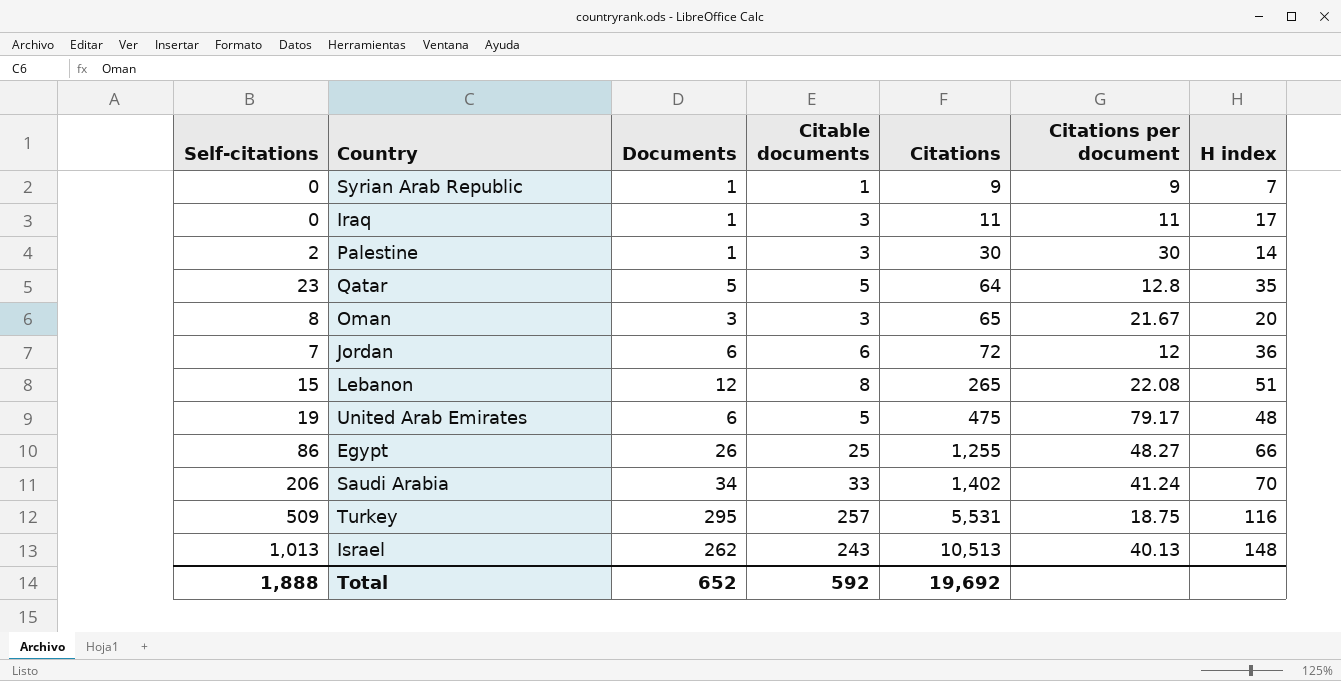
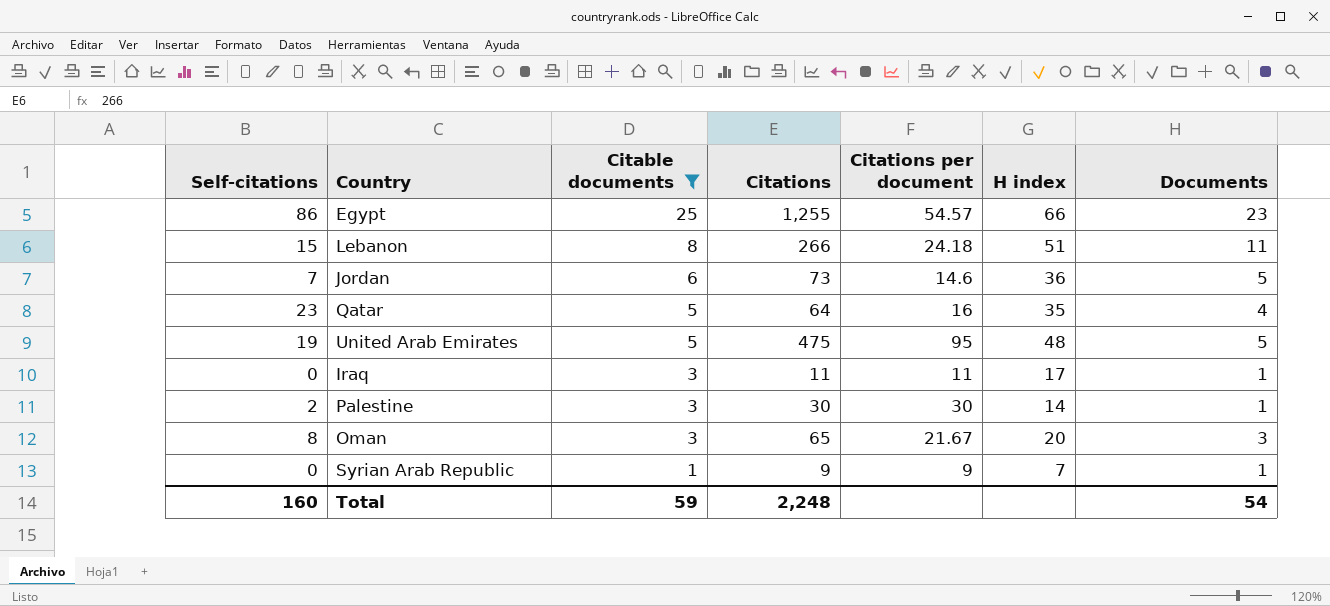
filter: none -> Citable documents <= 25
row order: Citations ascending -> Citable documents descending
column Documents | position: 3 -> 7
Egypt | Citations per document: 48.27 -> 54.57
Egypt | Documents: 26 -> 23
Lebanon | Citations: 265 -> 266
Lebanon | Citations per document: 22.08 -> 24.18
Lebanon | Documents: 12 -> 11
Jordan | Citations: 72 -> 73
Jordan | Citations per document: 12 -> 14.6
Jordan | Documents: 6 -> 5
Qatar | Citations per document: 12.8 -> 16
Qatar | Documents: 5 -> 4
United Arab Emirates | Citations per document: 79.17 -> 95
United Arab Emirates | Documents: 6 -> 5
Total | Self-citations: 1,888 -> 160
Total | Citable documents: 592 -> 59
Total | Citations: 19,692 -> 2,248
Total | Documents: 652 -> 54

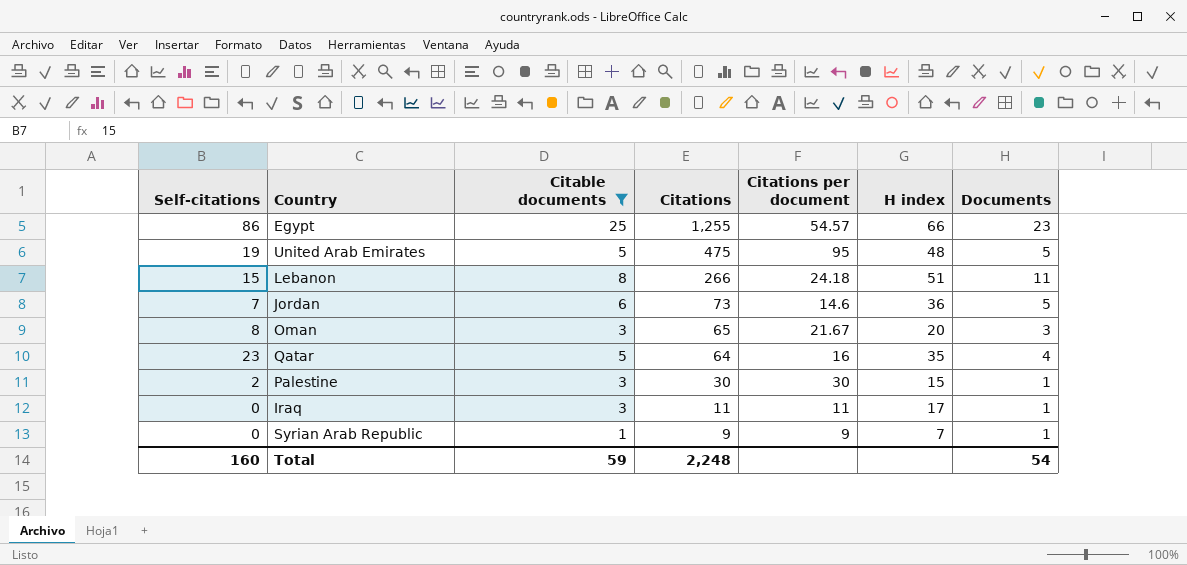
row order: Citable documents descending -> Citations descending
Palestine | H index: 14 -> 15

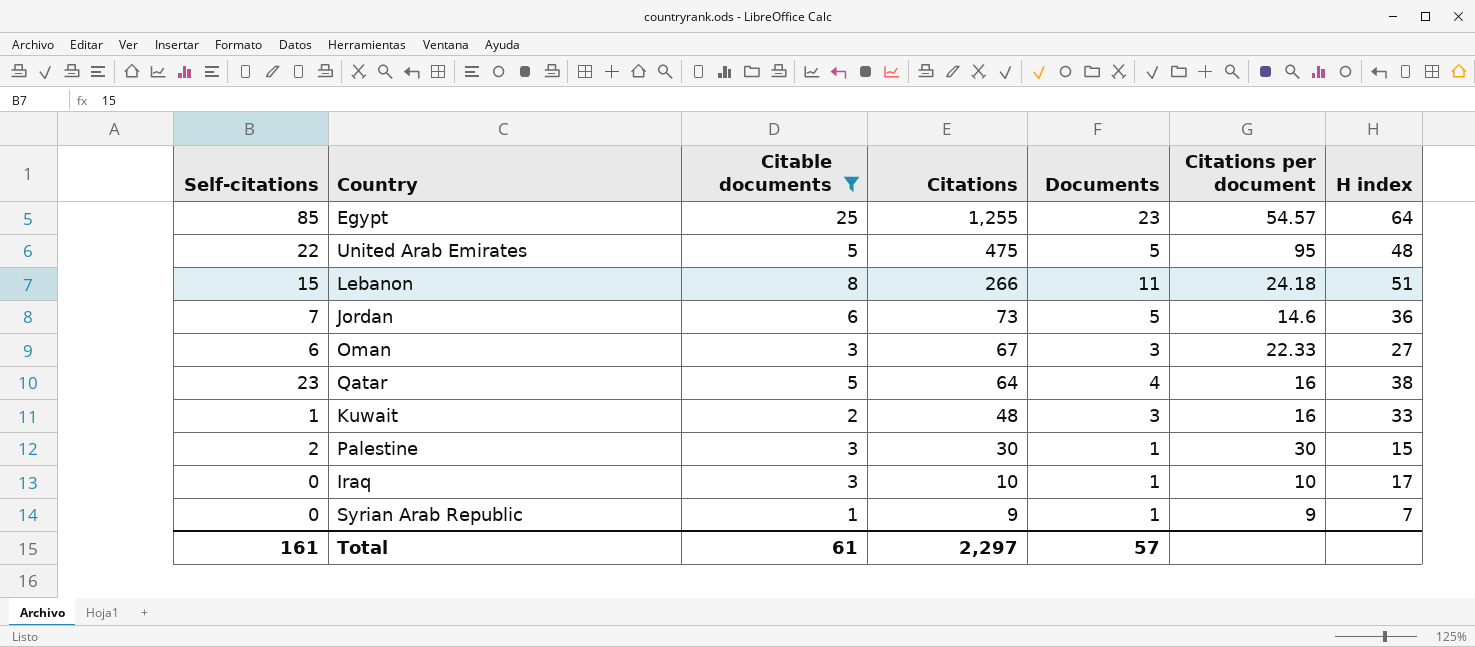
column Documents | position: 7 -> 5
Egypt | Self-citations: 86 -> 85
Egypt | H index: 66 -> 64
United Arab Emirates | Self-citations: 19 -> 22
Oman | Self-citations: 8 -> 6
Oman | Citations: 65 -> 67
Oman | Citations per document: 21.67 -> 22.33
Oman | H index: 20 -> 27
Qatar | H index: 35 -> 38
row Kuwait: none -> 1 | 2 | 48 | 3 | 16 | 33
Iraq | Citations: 11 -> 10
Iraq | Citations per document: 11 -> 10
Total | Self-citations: 160 -> 161
Total | Citable documents: 59 -> 61
Total | Citations: 2,248 -> 2,297
Total | Documents: 54 -> 57

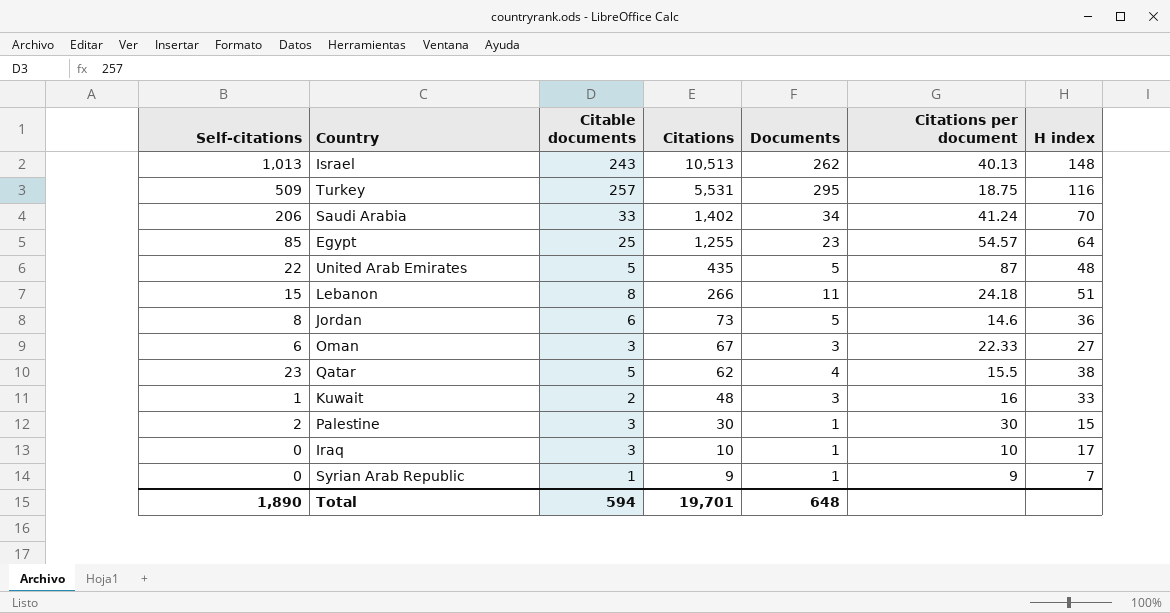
filter: Citable documents <= 25 -> none
United Arab Emirates | Citations: 475 -> 435
United Arab Emirates | Citations per document: 95 -> 87
Jordan | Self-citations: 7 -> 8
Qatar | Citations: 64 -> 62
Qatar | Citations per document: 16 -> 15.5
Total | Self-citations: 161 -> 1,890
Total | Citable documents: 61 -> 594
Total | Citations: 2,297 -> 19,701
Total | Documents: 57 -> 648

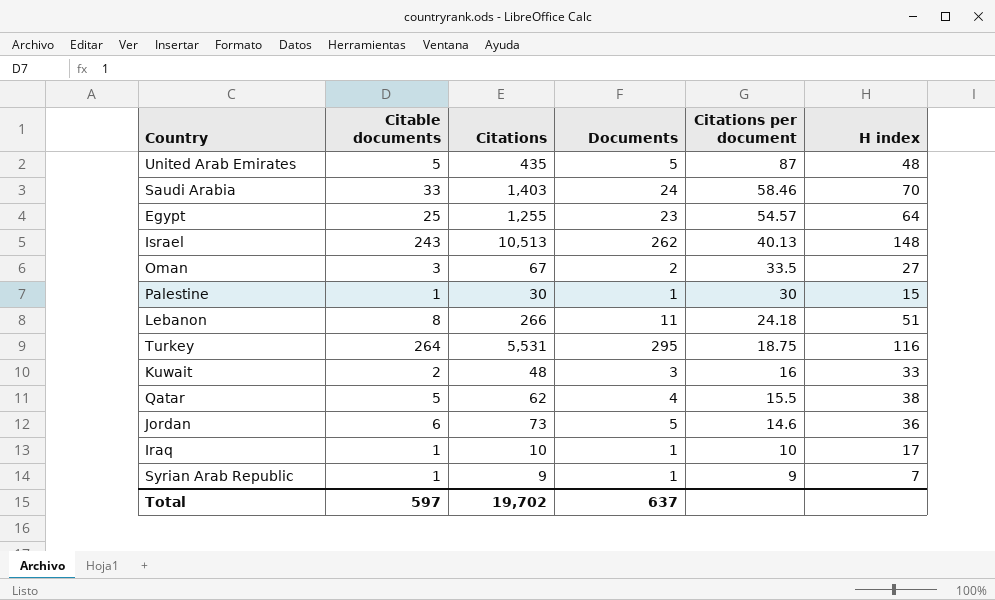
row order: Citations descending -> Citations per document descending
column Self-citations | position: 1 -> none
Saudi Arabia | Citations: 1,402 -> 1,403
Saudi Arabia | Documents: 34 -> 24
Saudi Arabia | Citations per document: 41.24 -> 58.46
Oman | Documents: 3 -> 2
Oman | Citations per document: 22.33 -> 33.5
Palestine | Citable documents: 3 -> 1
Turkey | Citable documents: 257 -> 264
Iraq | Citable documents: 3 -> 1
Total | Citable documents: 594 -> 597
Total | Citations: 19,701 -> 19,702
Total | Documents: 648 -> 637

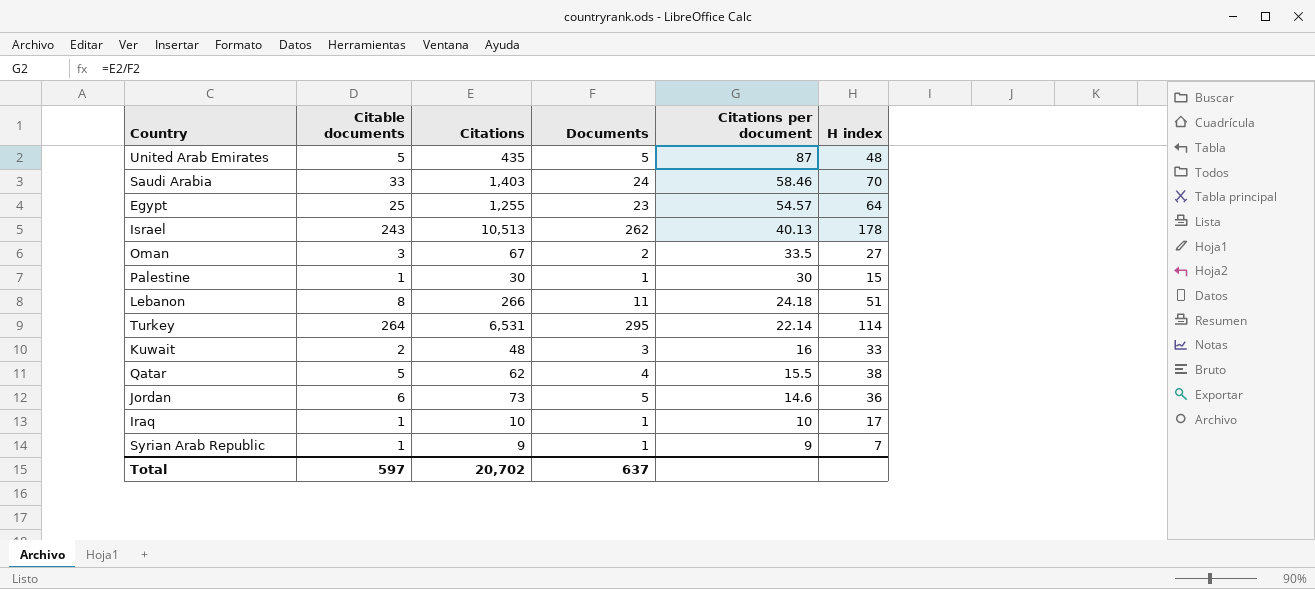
Israel | H index: 148 -> 178
Turkey | Citations: 5,531 -> 6,531
Turkey | Citations per document: 18.75 -> 22.14
Turkey | H index: 116 -> 114
Total | Citations: 19,702 -> 20,702

